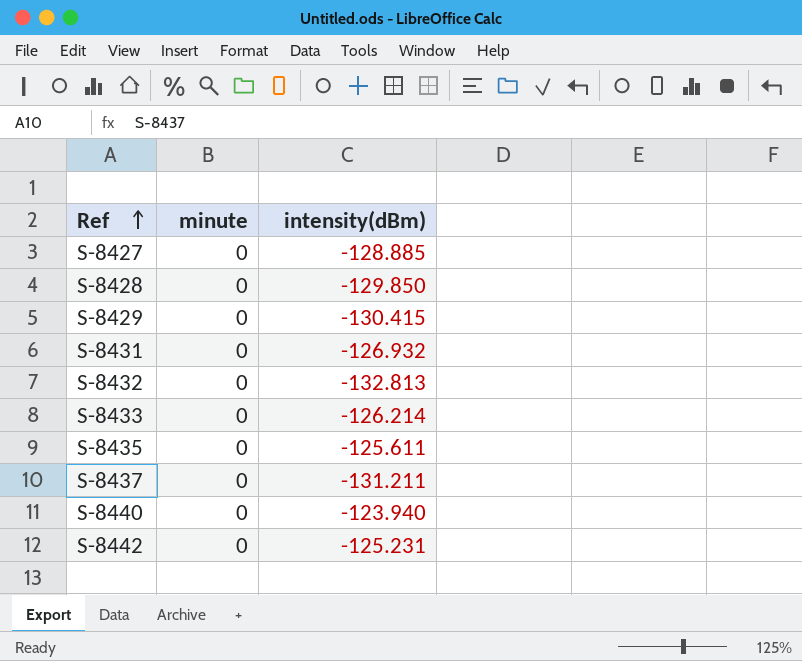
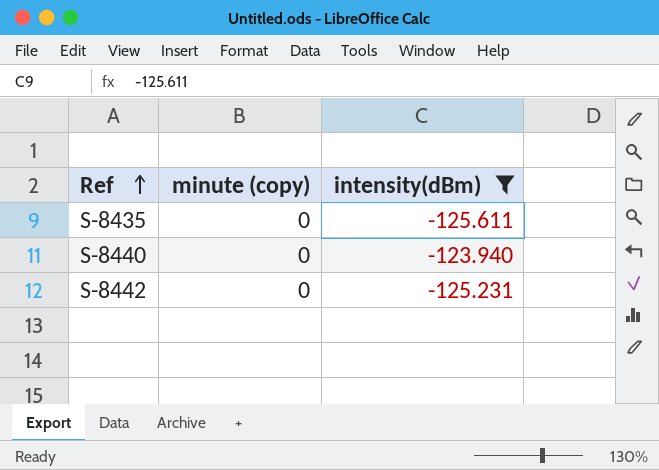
filter: none -> intensity(dBm) >= -125.611
column name: minute -> minute (copy)

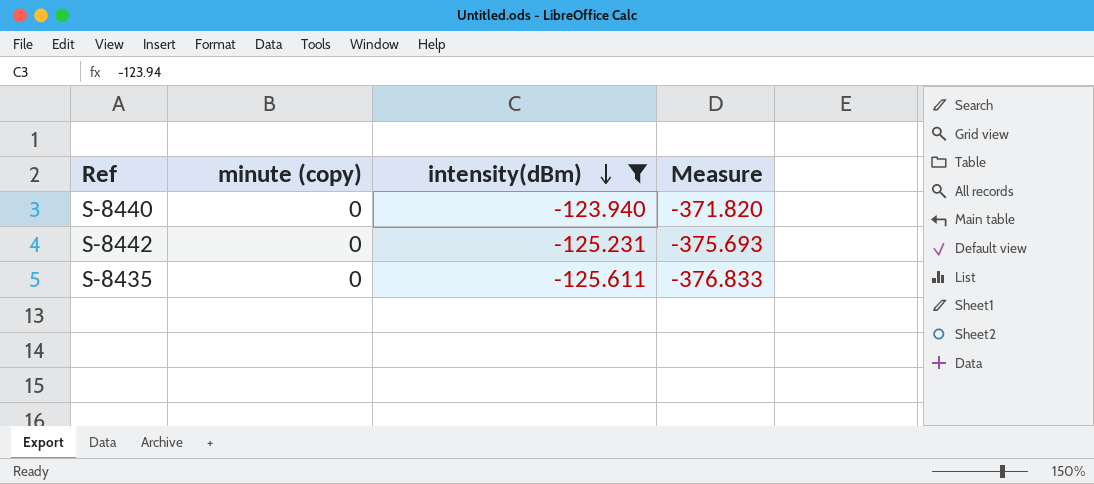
row order: Ref ascending -> intensity(dBm) descending
column Measure | formula: none -> [intensity(dBm)] * 3

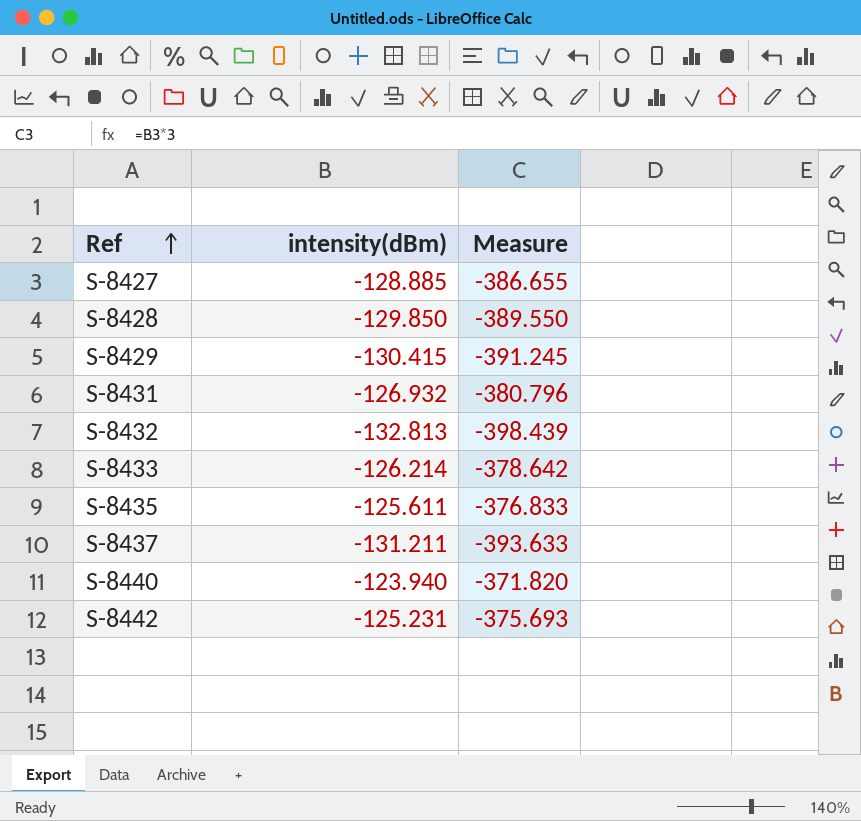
filter: intensity(dBm) >= -125.611 -> none
row order: intensity(dBm) descending -> Ref ascending
column minute (copy) | position: 2 -> none

